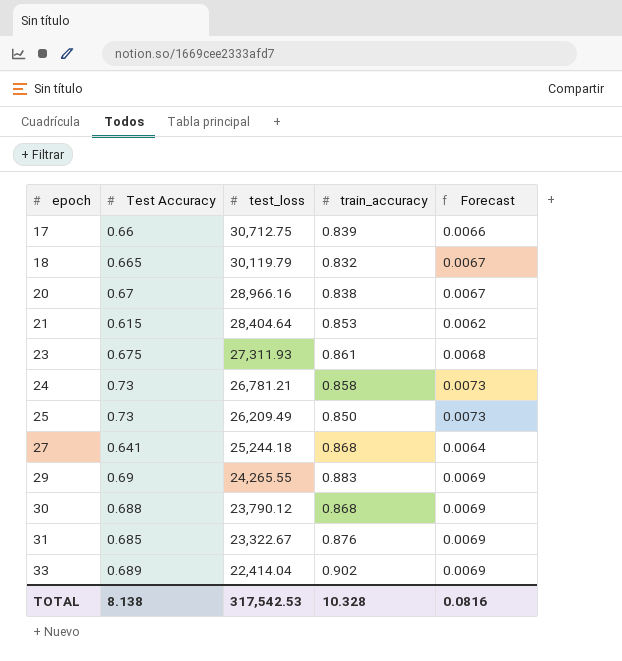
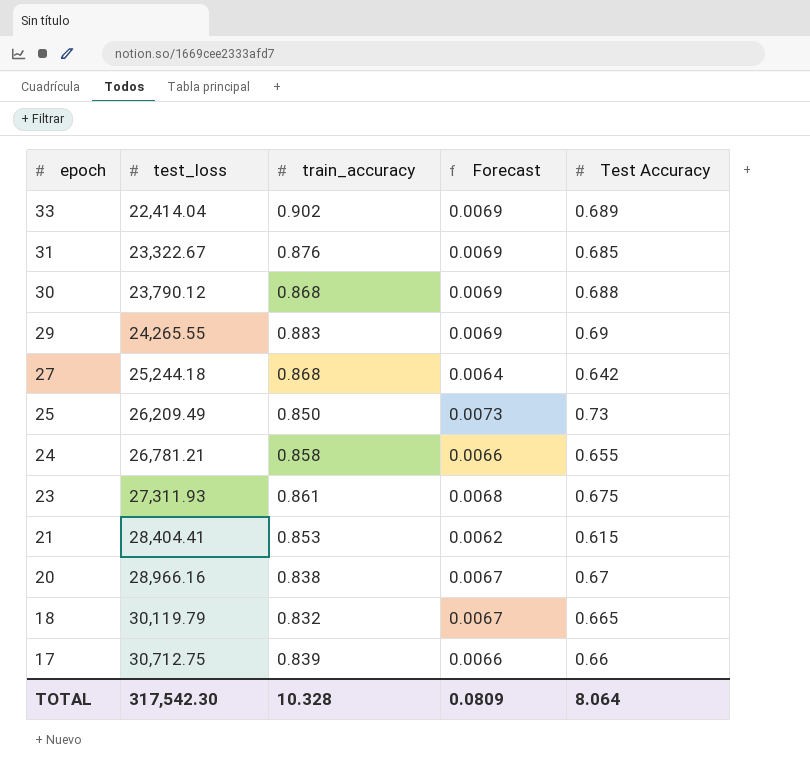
row order: epoch ascending -> epoch descending
column Test Accuracy | position: 2 -> 5
27 | Test Accuracy: 0.641 -> 0.642
24 | Forecast: 0.0073 -> 0.0066
24 | Test Accuracy: 0.73 -> 0.655
21 | test_loss: 28,404.64 -> 28,404.41
TOTAL | test_loss: 317,542.53 -> 317,542.30
TOTAL | Forecast: 0.0816 -> 0.0809
TOTAL | Test Accuracy: 8.138 -> 8.064

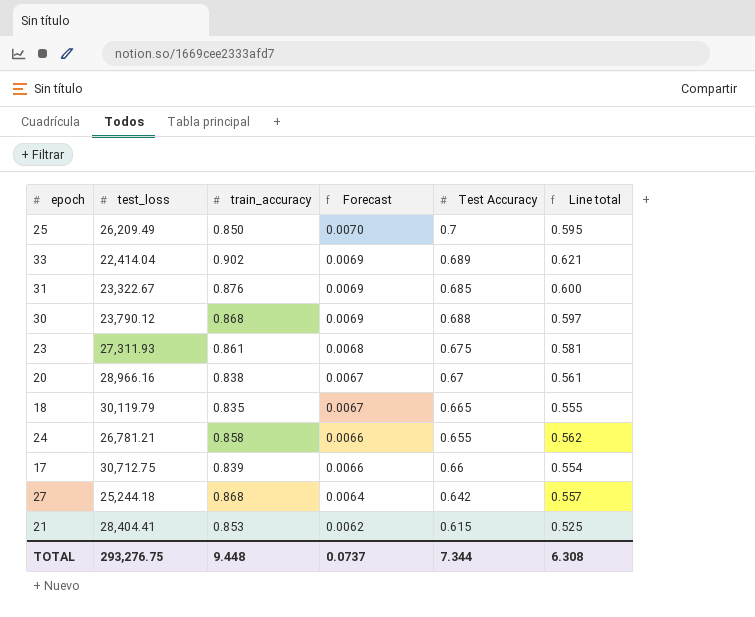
row order: epoch descending -> Forecast descending
column Line total | formula: none -> [train_accuracy] * [Test Accuracy]
row 29: 24,265.55 | 0.883 | 0.0069 | 0.69 -> none
25 | Forecast: 0.0073 -> 0.0070
25 | Test Accuracy: 0.73 -> 0.7
18 | train_accuracy: 0.832 -> 0.835
TOTAL | test_loss: 317,542.30 -> 293,276.75
TOTAL | train_accuracy: 10.328 -> 9.448
TOTAL | Forecast: 0.0809 -> 0.0737
TOTAL | Test Accuracy: 8.064 -> 7.344

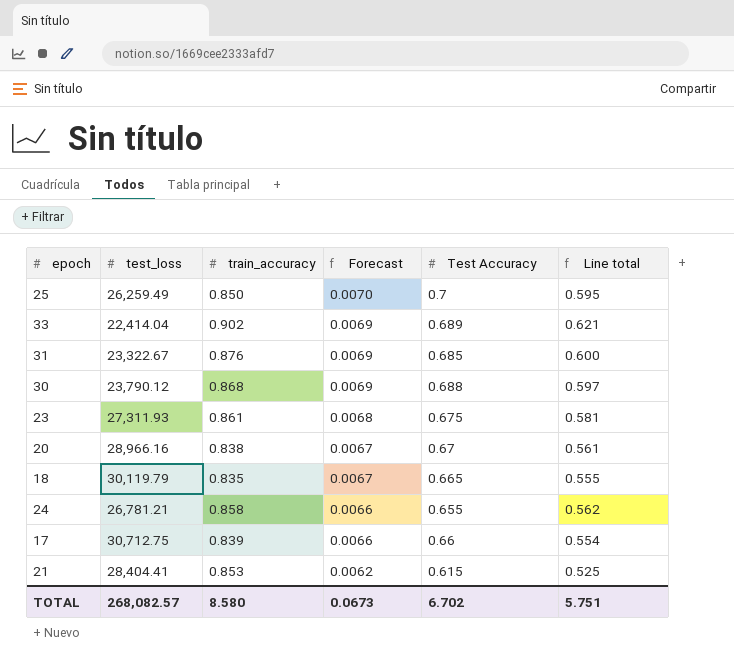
row 27: 25,244.18 | 0.868 | 0.0064 | 0.642 | 0.557 -> none
25 | test_loss: 26,209.49 -> 26,259.49
TOTAL | test_loss: 293,276.75 -> 268,082.57
TOTAL | train_accuracy: 9.448 -> 8.580
TOTAL | Forecast: 0.0737 -> 0.0673
TOTAL | Test Accuracy: 7.344 -> 6.702
TOTAL | Line total: 6.308 -> 5.751

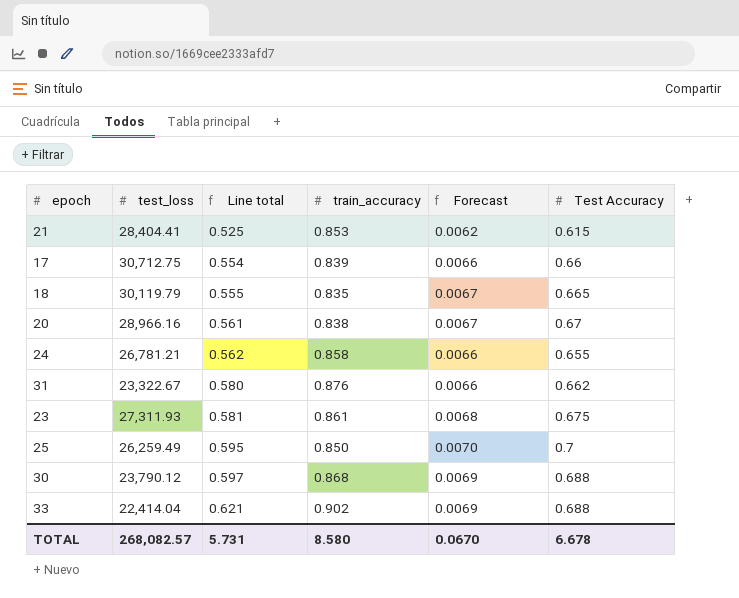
row order: Forecast descending -> Line total ascending
column Line total | position: 6 -> 3
31 | Line total: 0.600 -> 0.580
31 | Forecast: 0.0069 -> 0.0066
31 | Test Accuracy: 0.685 -> 0.662
33 | Test Accuracy: 0.689 -> 0.688
TOTAL | Line total: 5.751 -> 5.731
TOTAL | Forecast: 0.0673 -> 0.0670
TOTAL | Test Accuracy: 6.702 -> 6.678

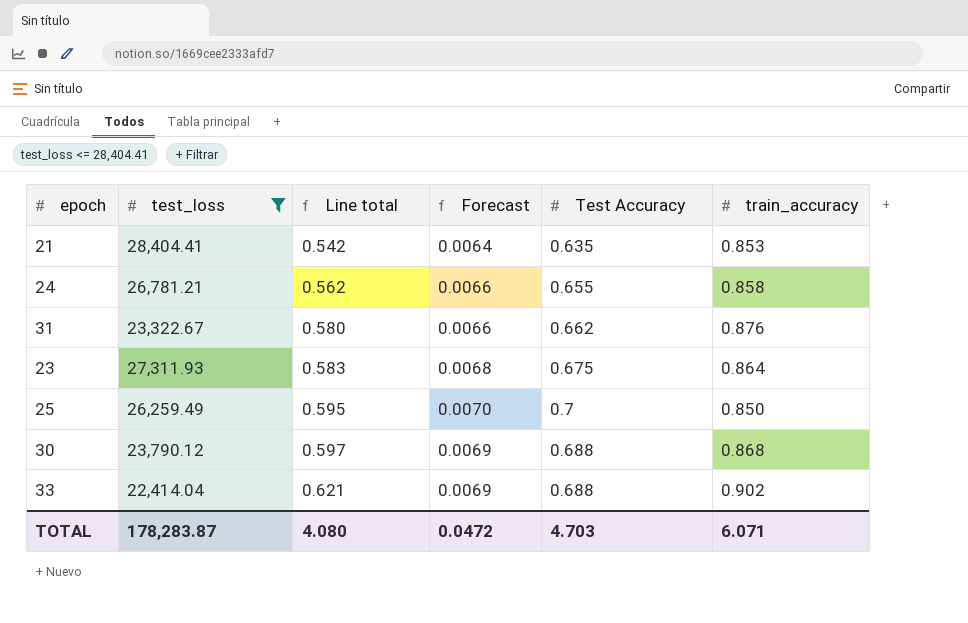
filter: none -> test_loss <= 28,404.41
column train_accuracy | position: 4 -> 6
21 | Line total: 0.525 -> 0.542
21 | Forecast: 0.0062 -> 0.0064
21 | Test Accuracy: 0.615 -> 0.635
23 | Line total: 0.581 -> 0.583
23 | train_accuracy: 0.861 -> 0.864
TOTAL | test_loss: 268,082.57 -> 178,283.87
TOTAL | Line total: 5.731 -> 4.080
TOTAL | Forecast: 0.0670 -> 0.0472
TOTAL | Test Accuracy: 6.678 -> 4.703
TOTAL | train_accuracy: 8.580 -> 6.071

